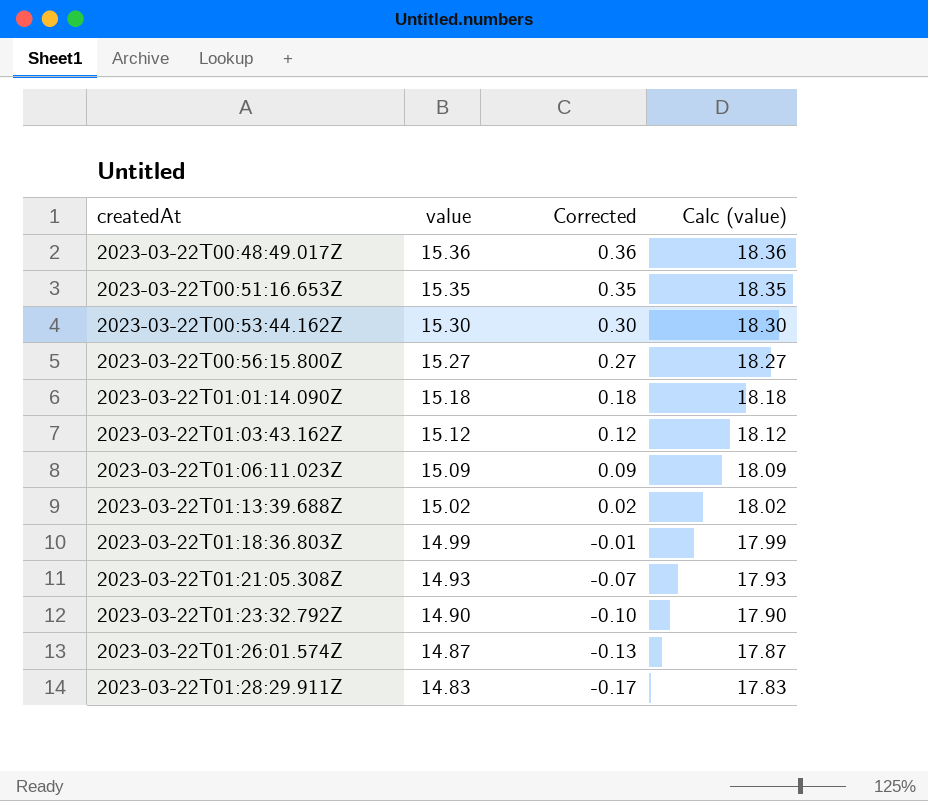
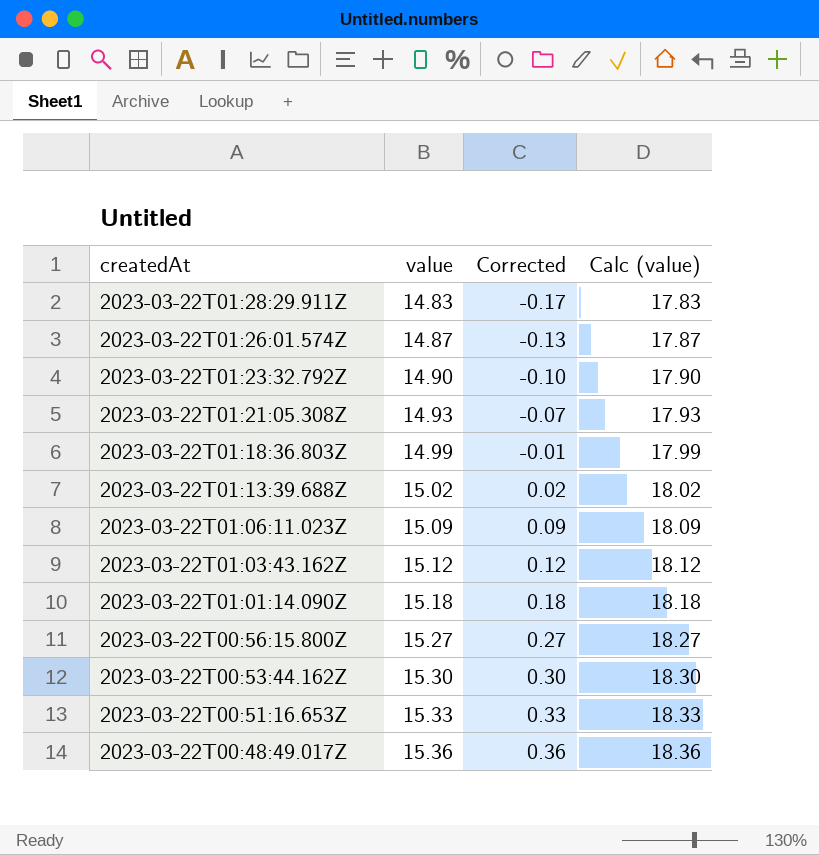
row order: createdAt ascending -> createdAt descending
2023-03-22T00:51:16.653Z | value: 15.35 -> 15.33
2023-03-22T00:51:16.653Z | Corrected: 0.35 -> 0.33
2023-03-22T00:51:16.653Z | Calc (value): 18.35 -> 18.33

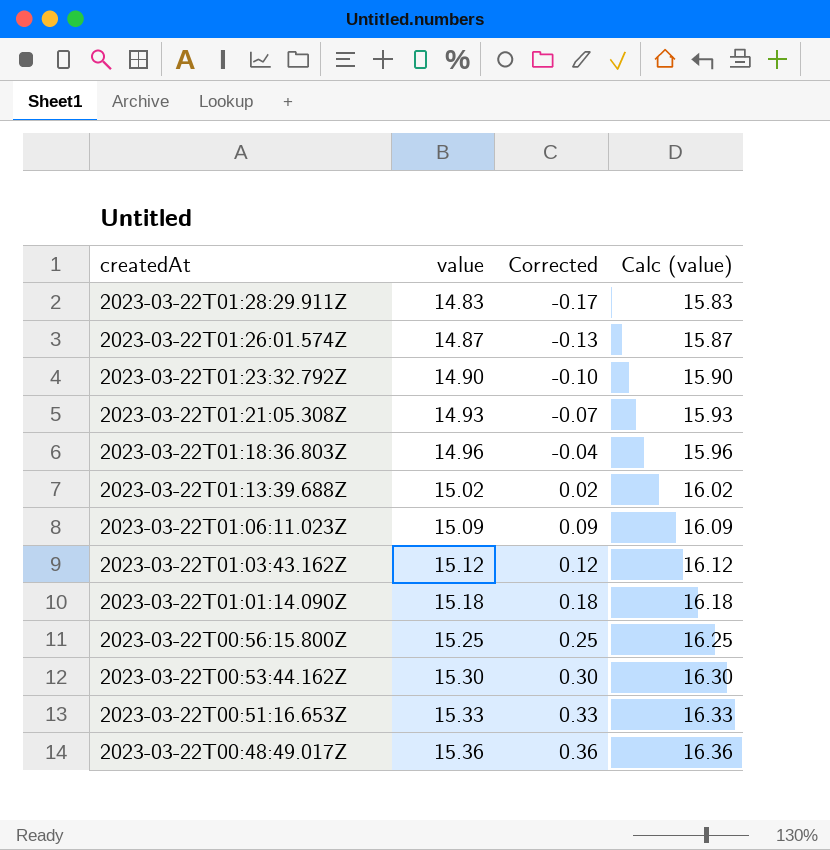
column Calc (value) | formula: [value] + 3 -> [value] + 1
2023-03-22T01:18:36.803Z | value: 14.99 -> 14.96
2023-03-22T01:18:36.803Z | Corrected: -0.01 -> -0.04
2023-03-22T00:56:15.800Z | value: 15.27 -> 15.25
2023-03-22T00:56:15.800Z | Corrected: 0.27 -> 0.25

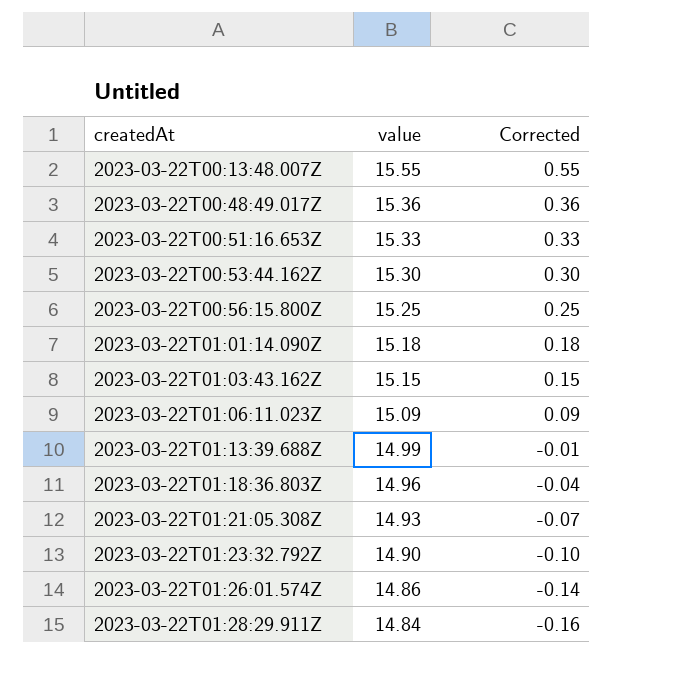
row order: createdAt descending -> createdAt ascending
column Calc (value) | formula: [value] + 1 -> none
row 2023-03-22T00:13:48.007Z: none -> 15.55 | 0.55
2023-03-22T01:03:43.162Z | value: 15.12 -> 15.15
2023-03-22T01:03:43.162Z | Corrected: 0.12 -> 0.15
2023-03-22T01:13:39.688Z | value: 15.02 -> 14.99
2023-03-22T01:13:39.688Z | Corrected: 0.02 -> -0.01
2023-03-22T01:26:01.574Z | value: 14.87 -> 14.86
2023-03-22T01:26:01.574Z | Corrected: -0.13 -> -0.14
2023-03-22T01:28:29.911Z | value: 14.83 -> 14.84
2023-03-22T01:28:29.911Z | Corrected: -0.17 -> -0.16

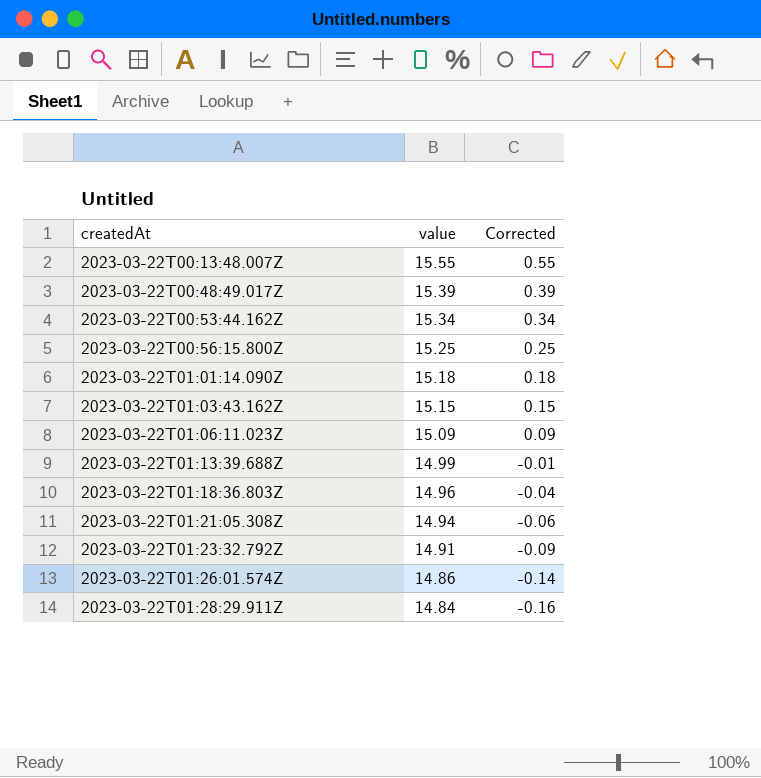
row 2023-03-22T00:51:16.653Z: 15.33 | 0.33 -> none
2023-03-22T00:48:49.017Z | value: 15.36 -> 15.39
2023-03-22T00:48:49.017Z | Corrected: 0.36 -> 0.39
2023-03-22T00:53:44.162Z | value: 15.30 -> 15.34
2023-03-22T00:53:44.162Z | Corrected: 0.30 -> 0.34
2023-03-22T01:21:05.308Z | value: 14.93 -> 14.94
2023-03-22T01:21:05.308Z | Corrected: -0.07 -> -0.06
2023-03-22T01:23:32.792Z | value: 14.90 -> 14.91
2023-03-22T01:23:32.792Z | Corrected: -0.10 -> -0.09

